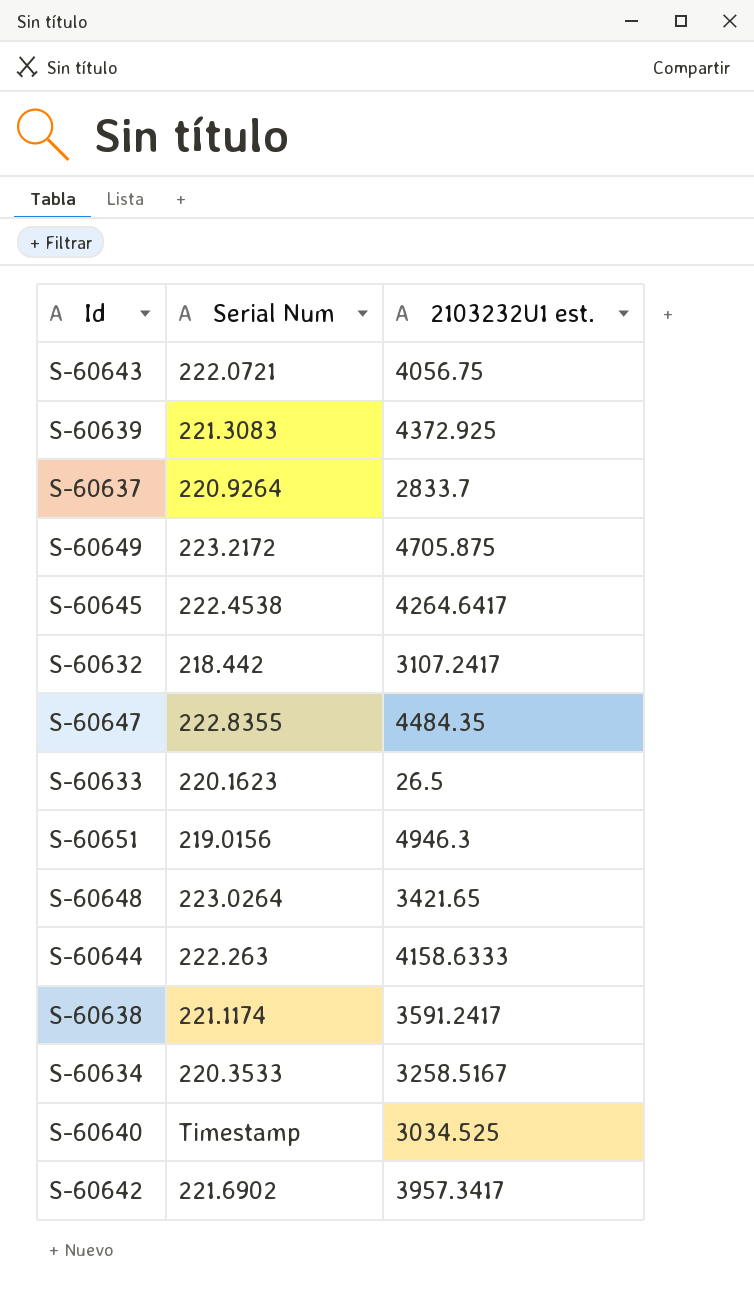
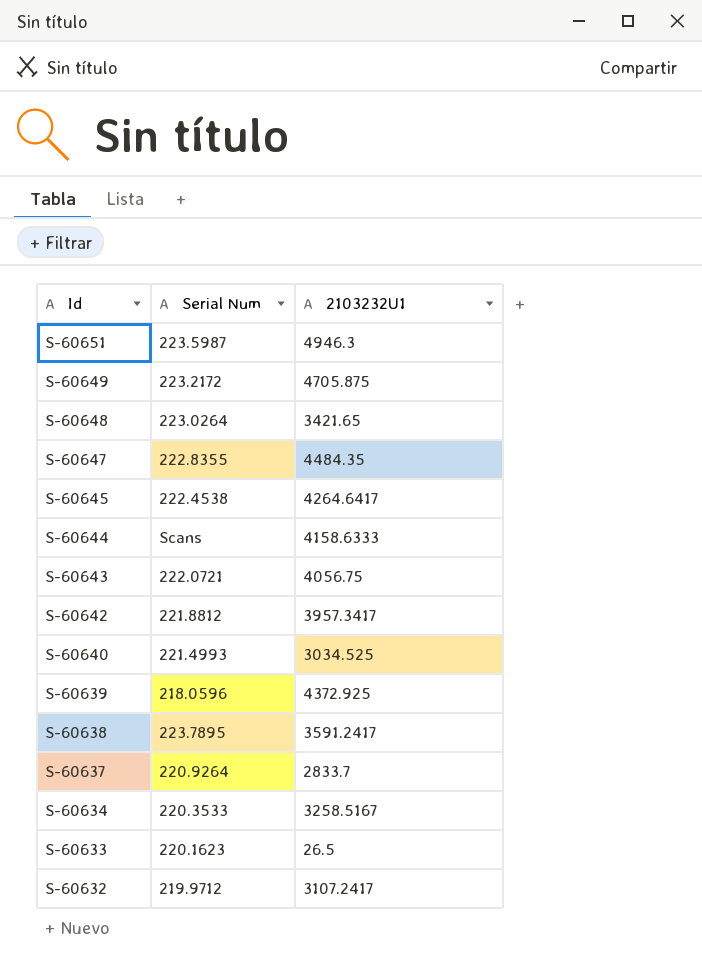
row order: none -> Id descending
column name: 2103232U1 est. -> 2103232U1
S-60651 | Serial Num: 219.0156 -> 223.5987
S-60644 | Serial Num: 222.263 -> Scans
S-60642 | Serial Num: 221.6902 -> 221.8812
S-60640 | Serial Num: Timestamp -> 221.4993
S-60639 | Serial Num: 221.3083 -> 218.0596
S-60638 | Serial Num: 221.1174 -> 223.7895
S-60632 | Serial Num: 218.442 -> 219.9712

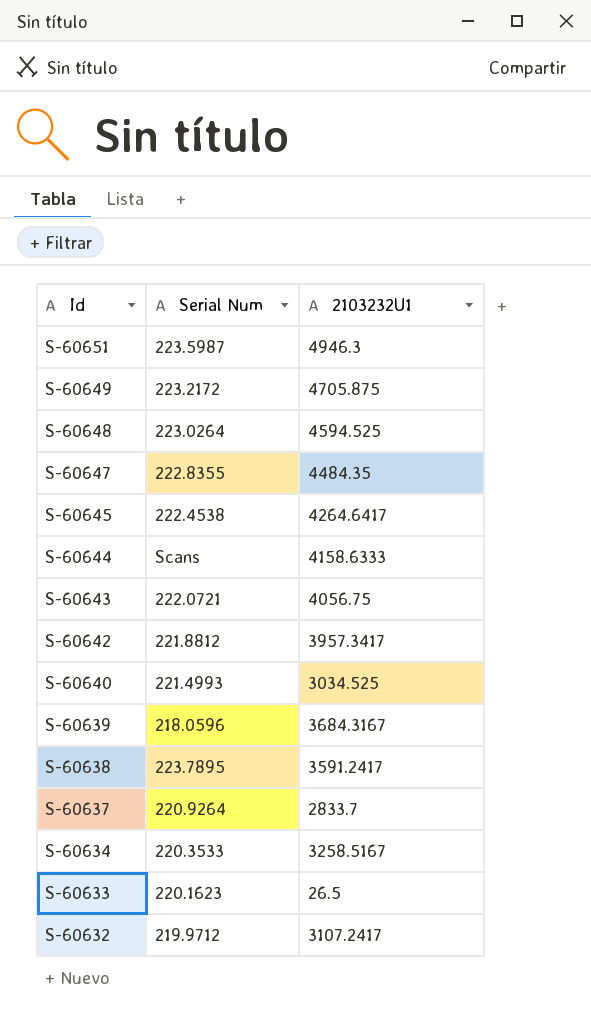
S-60648 | 2103232U1: 3421.65 -> 4594.525
S-60639 | 2103232U1: 4372.925 -> 3684.3167

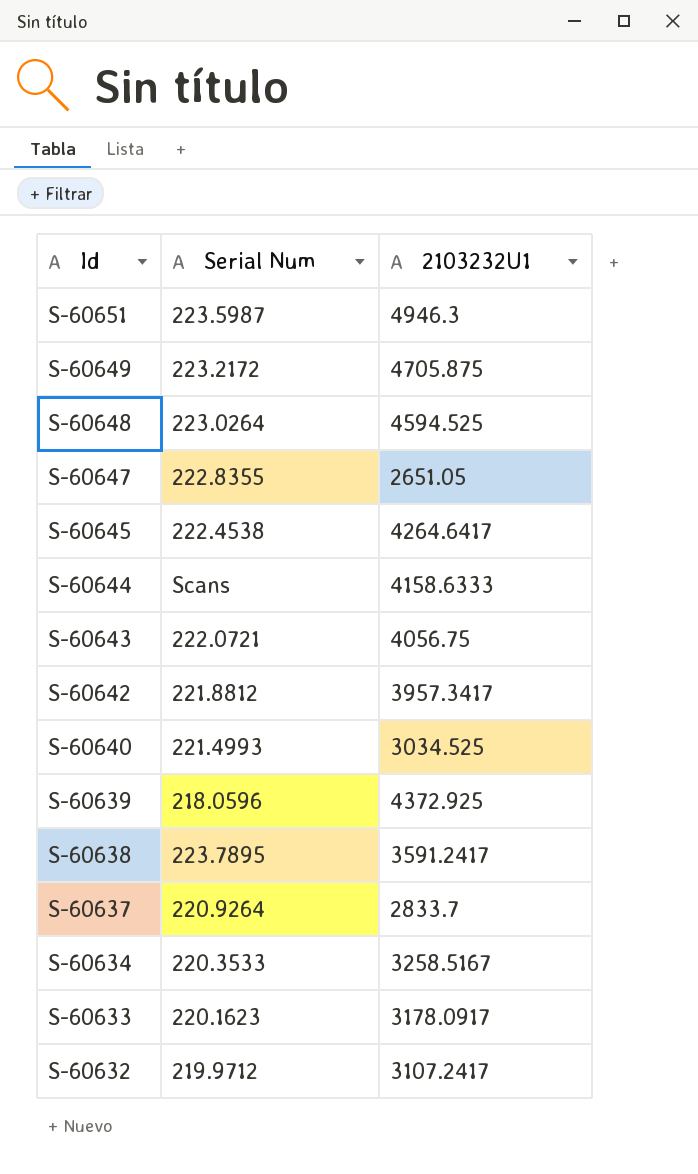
S-60647 | 2103232U1: 4484.35 -> 2651.05
S-60639 | 2103232U1: 3684.3167 -> 4372.925
S-60633 | 2103232U1: 26.5 -> 3178.0917

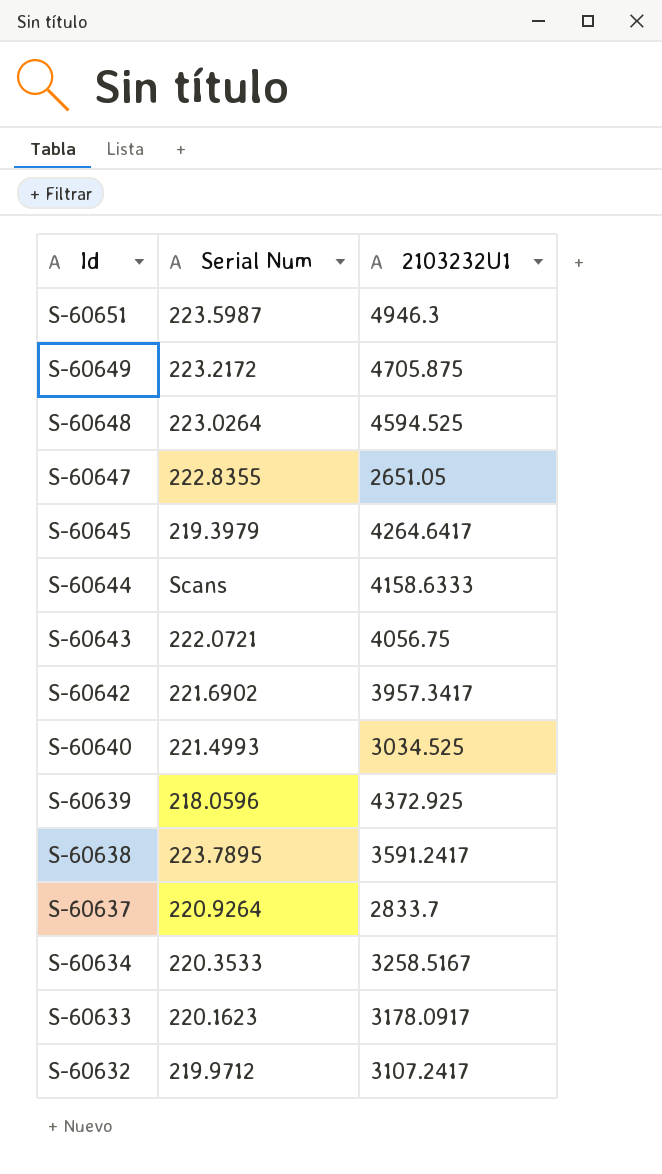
S-60645 | Serial Num: 222.4538 -> 219.3979
S-60642 | Serial Num: 221.8812 -> 221.6902

